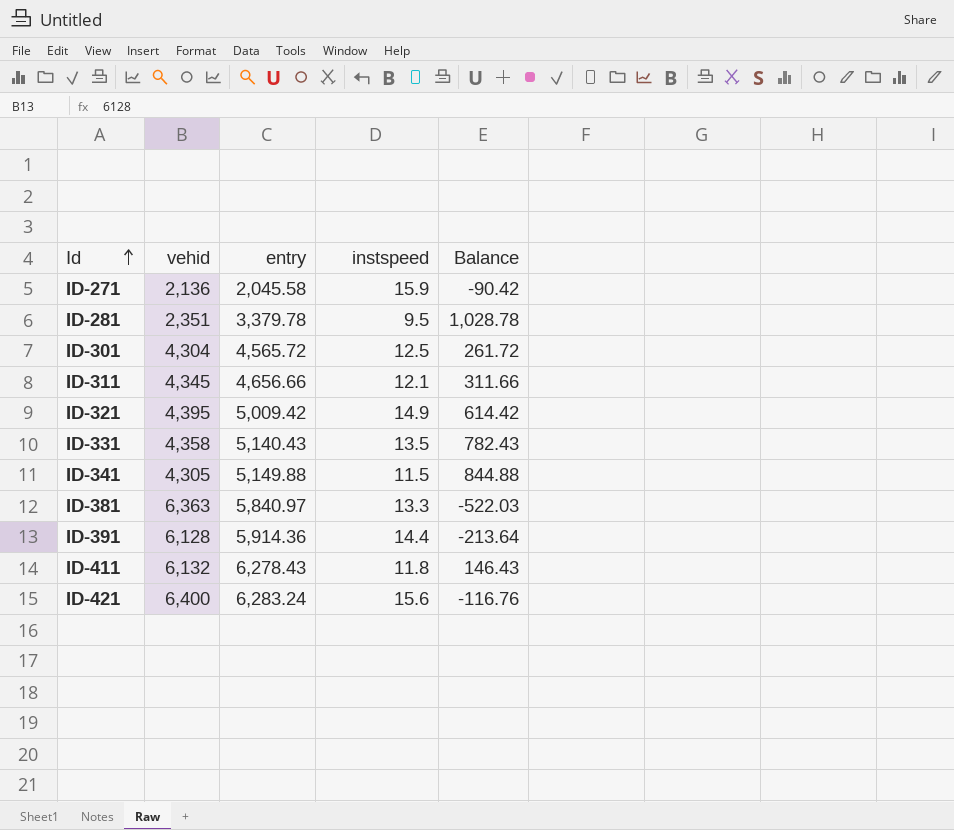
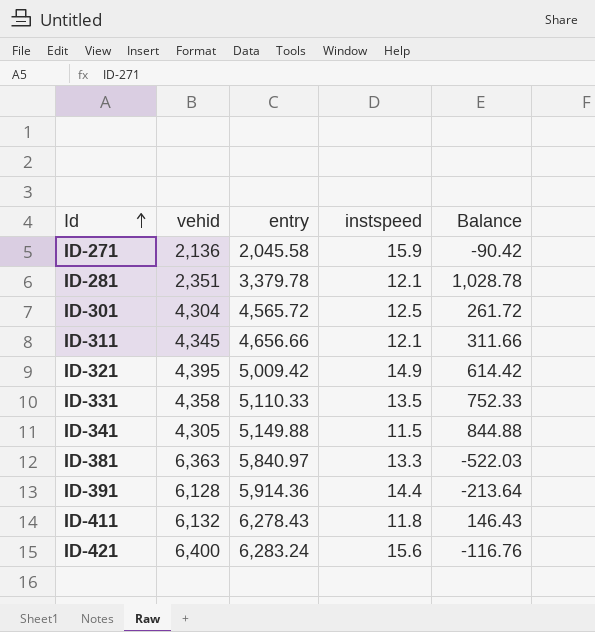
ID-281 | instspeed: 9.5 -> 12.1
ID-331 | entry: 5,140.43 -> 5,110.33
ID-331 | Balance: 782.43 -> 752.33

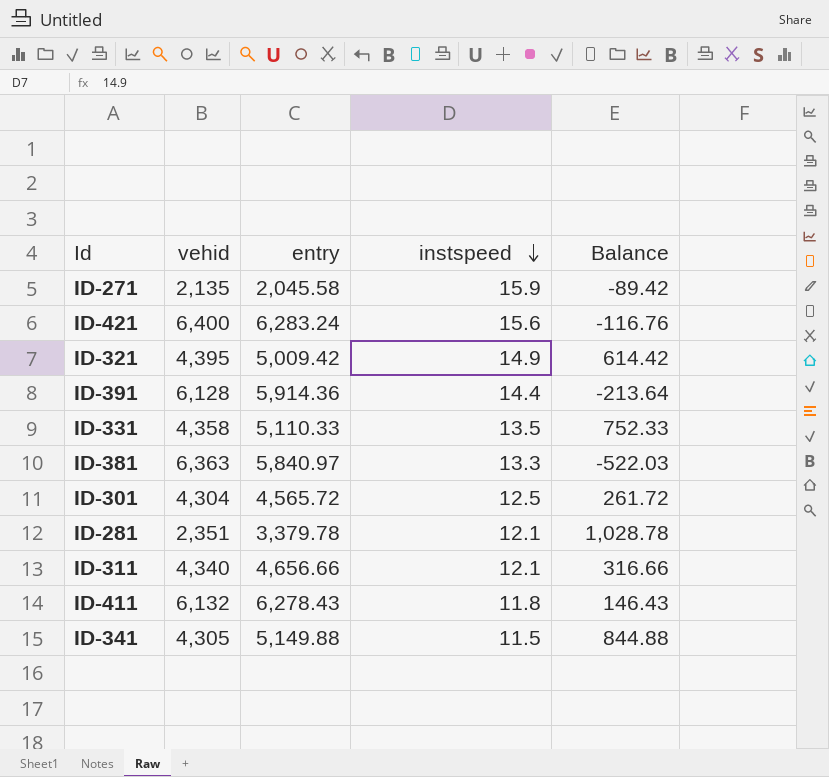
row order: Id ascending -> instspeed descending
ID-271 | vehid: 2,136 -> 2,135
ID-271 | Balance: -90.42 -> -89.42
ID-311 | vehid: 4,345 -> 4,340
ID-311 | Balance: 311.66 -> 316.66

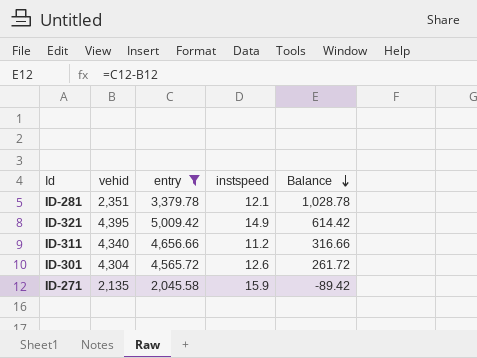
filter: none -> entry <= 5,009.42
row order: instspeed descending -> Balance descending
ID-311 | instspeed: 12.1 -> 11.2
ID-301 | instspeed: 12.5 -> 12.6

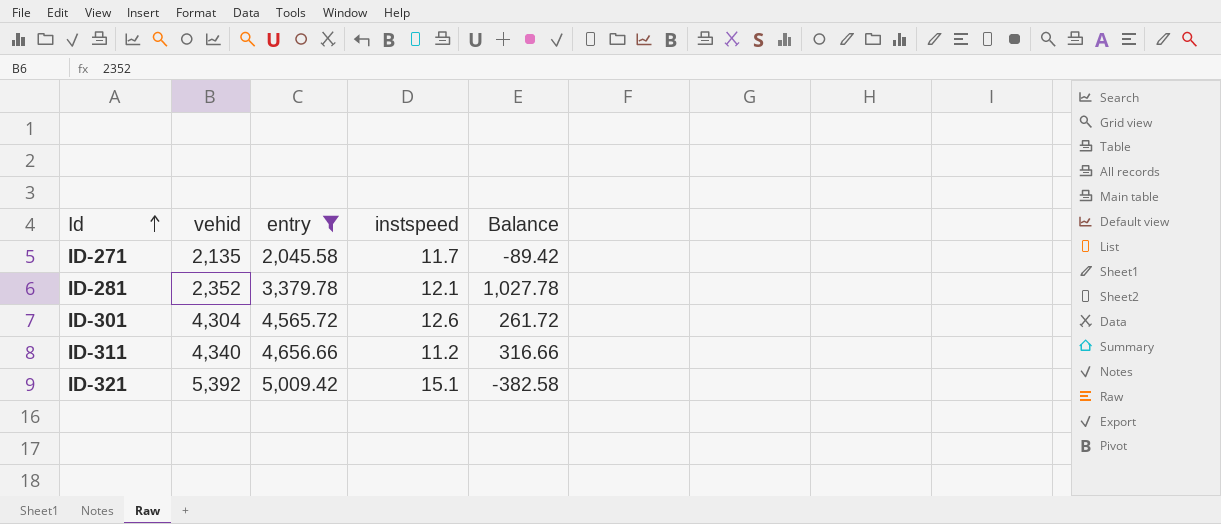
row order: Balance descending -> Id ascending
ID-271 | instspeed: 15.9 -> 11.7
ID-281 | vehid: 2,351 -> 2,352
ID-281 | Balance: 1,028.78 -> 1,027.78
ID-321 | vehid: 4,395 -> 5,392
ID-321 | instspeed: 14.9 -> 15.1
ID-321 | Balance: 614.42 -> -382.58

